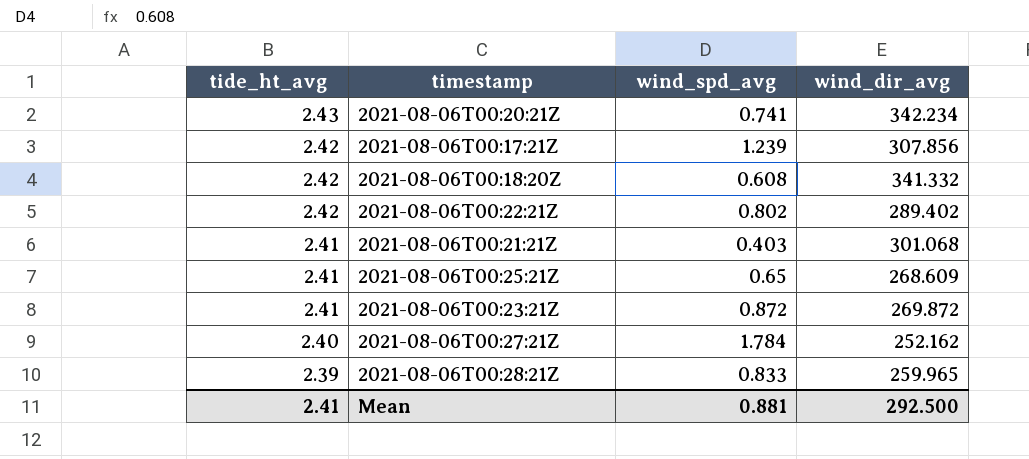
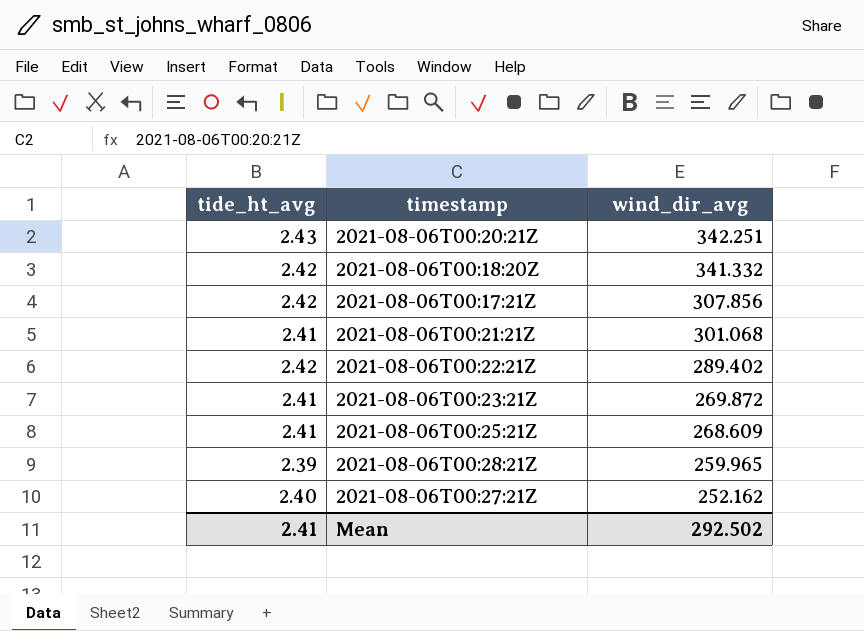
row order: tide_ht_avg descending -> wind_dir_avg descending
column wind_spd_avg | position: 3 -> none
2021-08-06T00:20:21Z | wind_dir_avg: 342.234 -> 342.251
Mean | wind_dir_avg: 292.500 -> 292.502

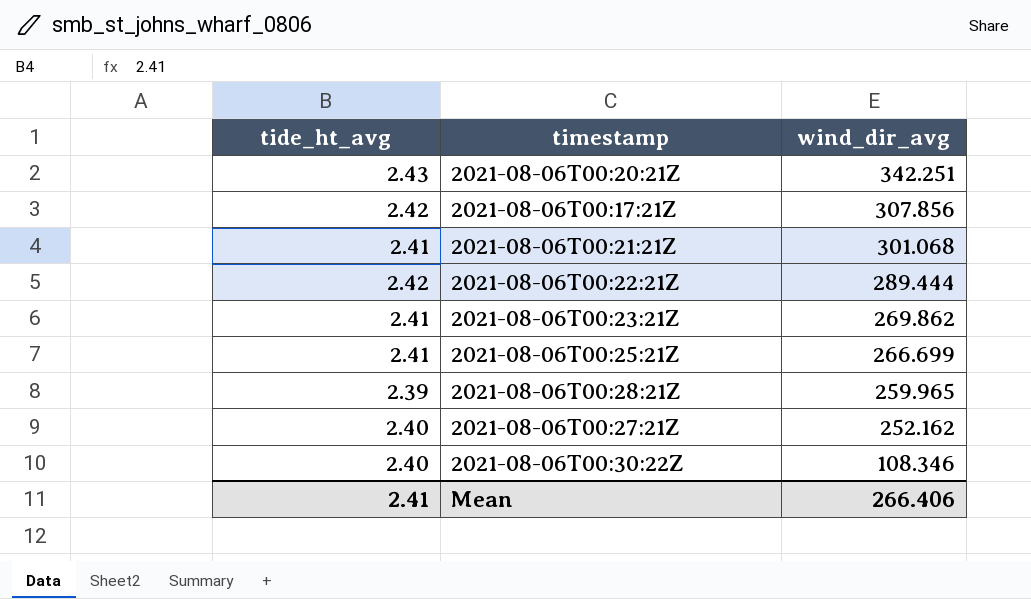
row 2021-08-06T00:18:20Z: 2.42 | 341.332 -> none
2021-08-06T00:22:21Z | wind_dir_avg: 289.402 -> 289.444
2021-08-06T00:23:21Z | wind_dir_avg: 269.872 -> 269.862
2021-08-06T00:25:21Z | wind_dir_avg: 268.609 -> 266.699
row 2021-08-06T00:30:22Z: none -> 2.40 | 108.346
Mean | wind_dir_avg: 292.502 -> 266.406

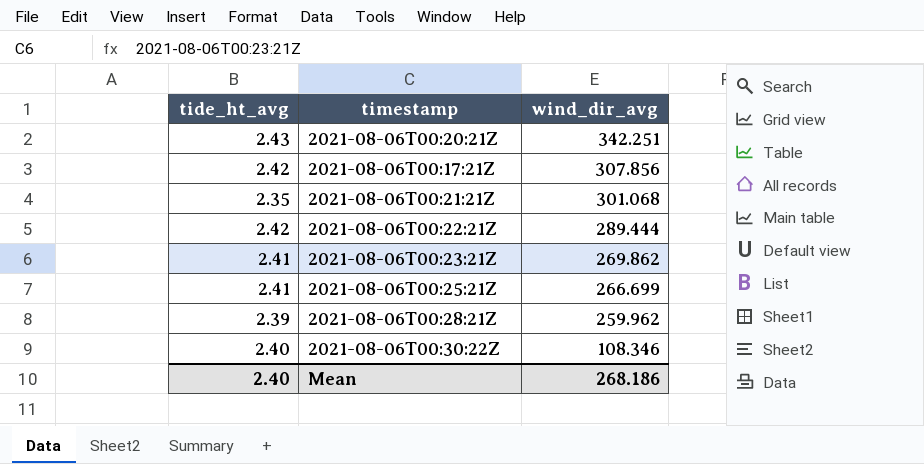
row 2021-08-06T00:27:21Z: 2.40 | 252.162 -> none
2021-08-06T00:21:21Z | tide_ht_avg: 2.41 -> 2.35
2021-08-06T00:28:21Z | wind_dir_avg: 259.965 -> 259.962
Mean | tide_ht_avg: 2.41 -> 2.40
Mean | wind_dir_avg: 266.406 -> 268.186

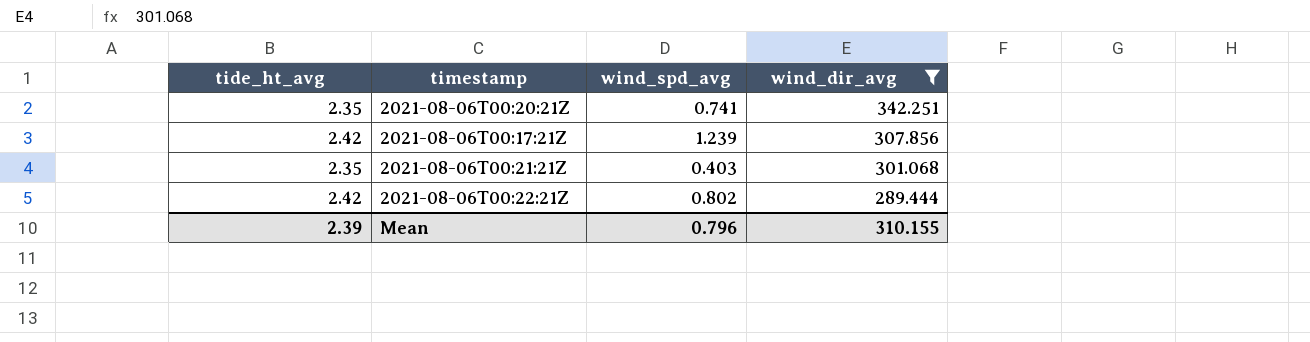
filter: none -> wind_dir_avg >= 289.444
column wind_spd_avg | position: none -> 3
2021-08-06T00:20:21Z | tide_ht_avg: 2.43 -> 2.35
Mean | tide_ht_avg: 2.40 -> 2.39
Mean | wind_dir_avg: 268.186 -> 310.155

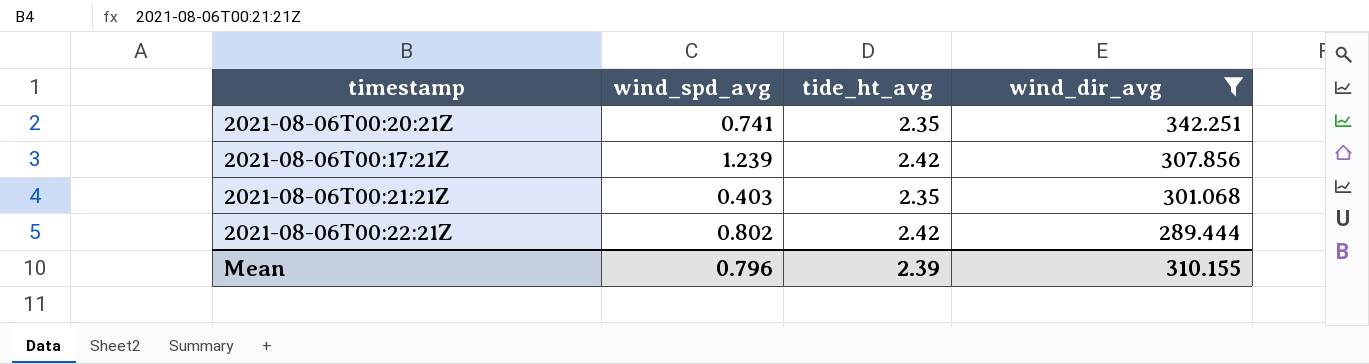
column tide_ht_avg | position: 1 -> 3

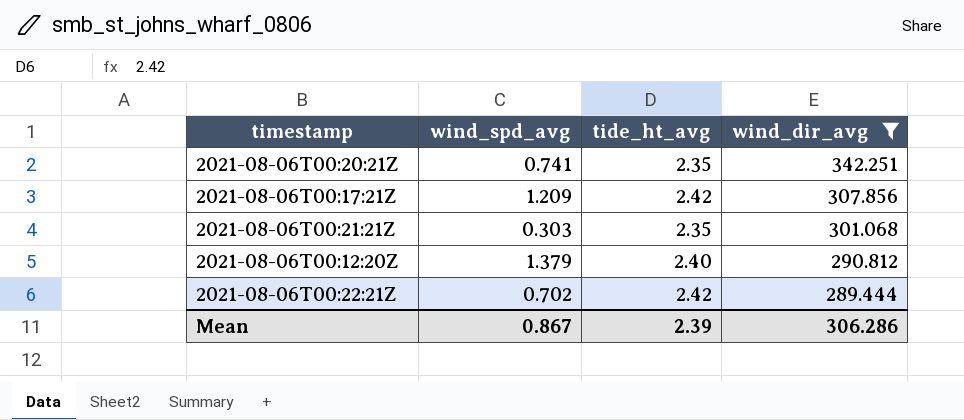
2021-08-06T00:17:21Z | wind_spd_avg: 1.239 -> 1.209
2021-08-06T00:21:21Z | wind_spd_avg: 0.403 -> 0.303
row 2021-08-06T00:12:20Z: none -> 1.379 | 2.40 | 290.812
2021-08-06T00:22:21Z | wind_spd_avg: 0.802 -> 0.702
Mean | wind_spd_avg: 0.796 -> 0.867
Mean | wind_dir_avg: 310.155 -> 306.286

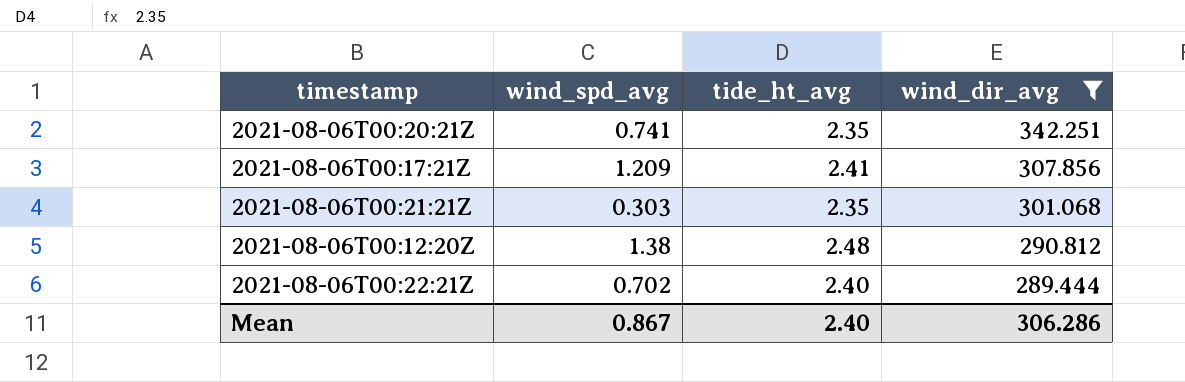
2021-08-06T00:17:21Z | tide_ht_avg: 2.42 -> 2.41
2021-08-06T00:12:20Z | wind_spd_avg: 1.379 -> 1.38
2021-08-06T00:12:20Z | tide_ht_avg: 2.40 -> 2.48
2021-08-06T00:22:21Z | tide_ht_avg: 2.42 -> 2.40
Mean | tide_ht_avg: 2.39 -> 2.40

